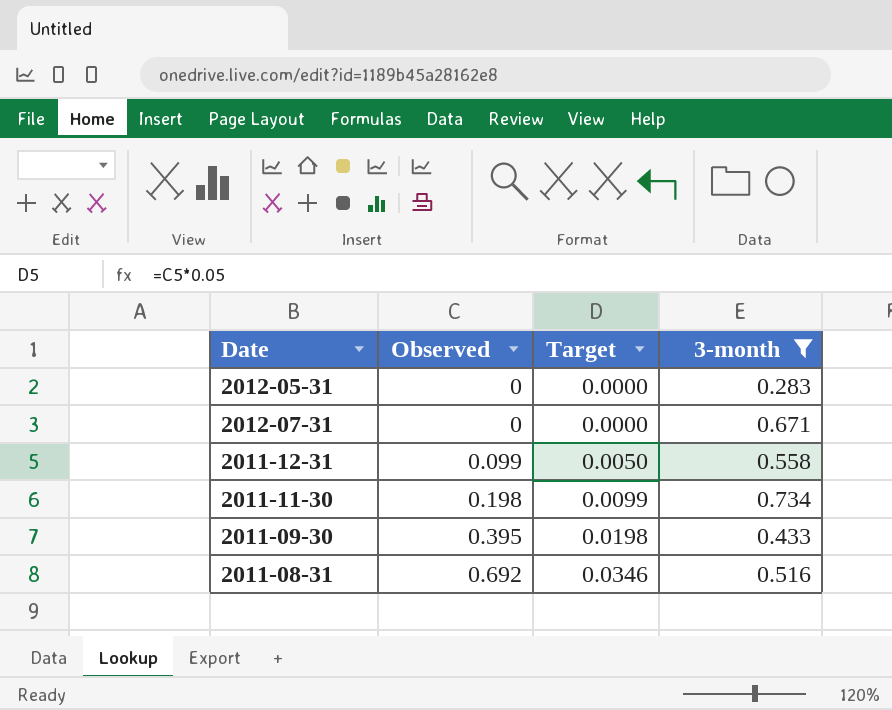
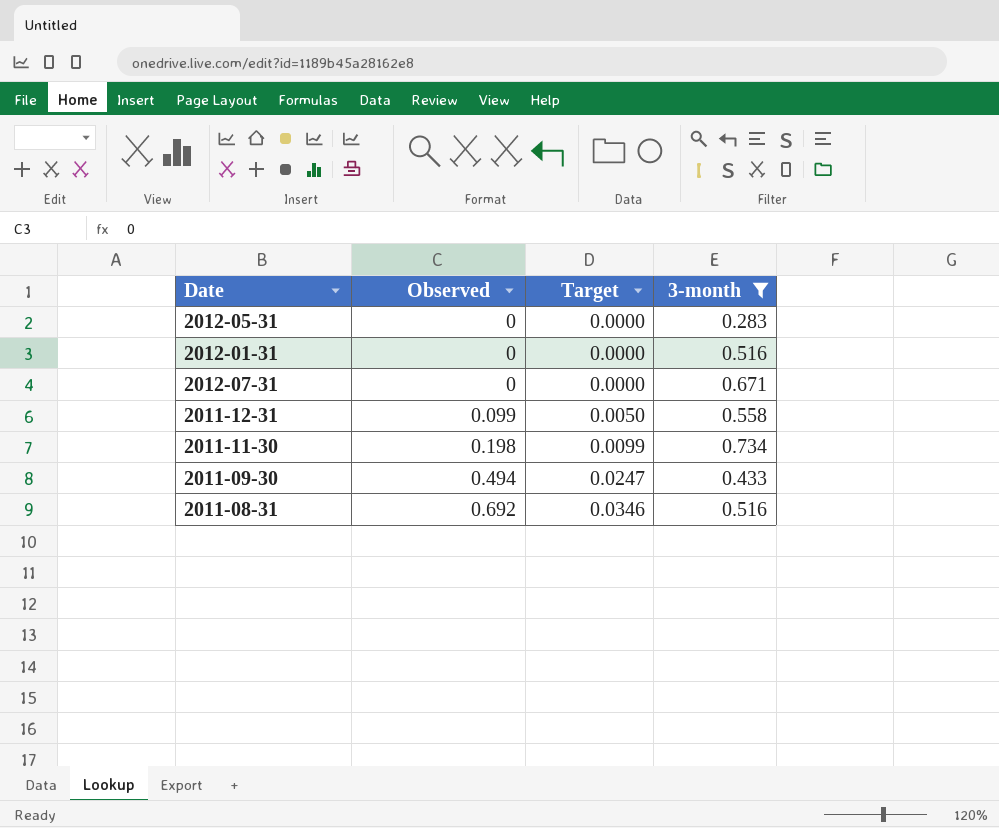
row 2012-01-31: none -> 0 | 0.0000 | 0.516
2011-09-30 | Observed: 0.395 -> 0.494
2011-09-30 | Target: 0.0198 -> 0.0247

